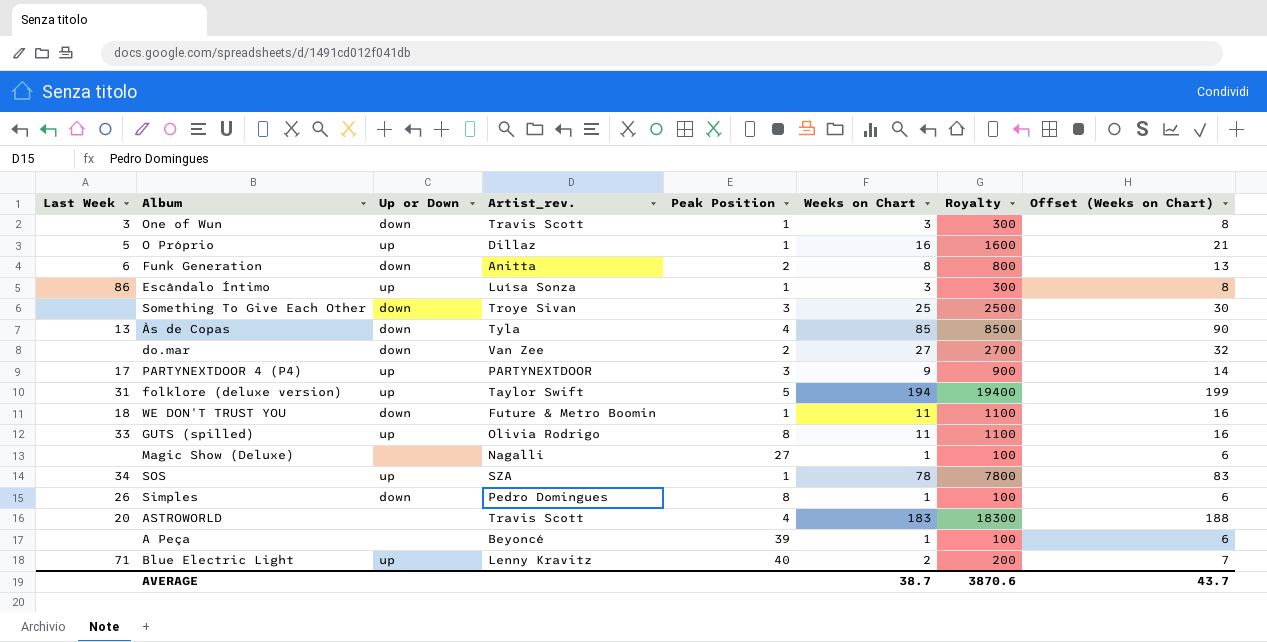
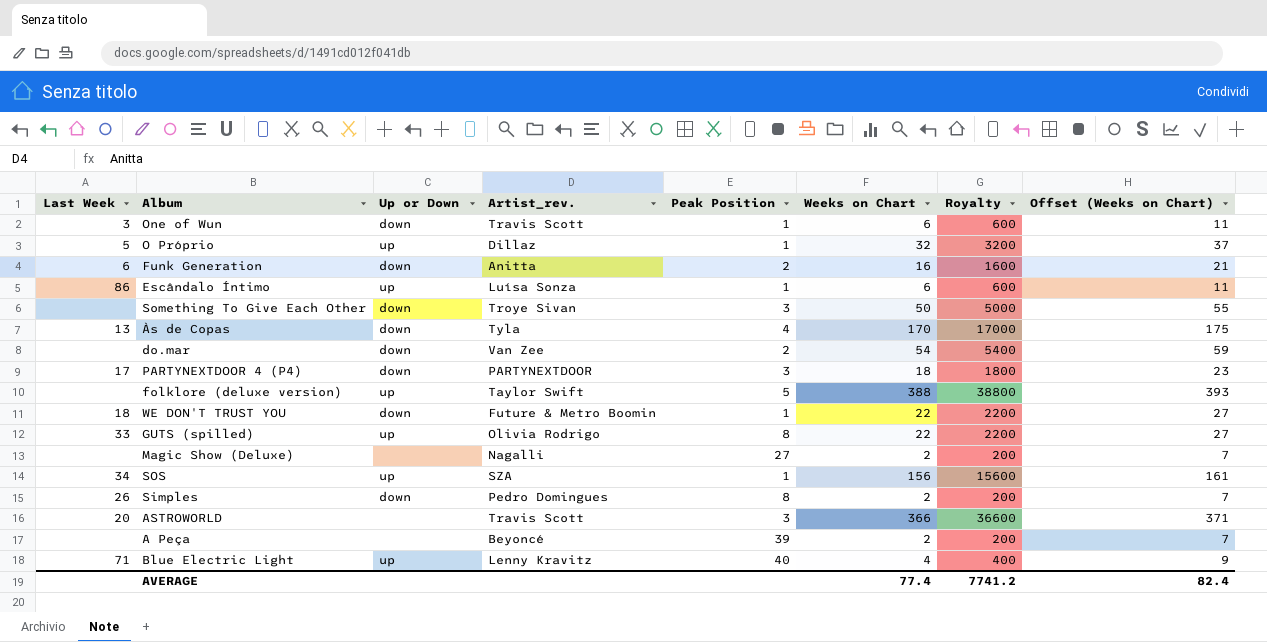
One of Wun | Weeks on Chart: 3 -> 6
One of Wun | Royalty: 300 -> 600
One of Wun | Offset (Weeks on Chart): 8 -> 11
O Próprio | Weeks on Chart: 16 -> 32
O Próprio | Royalty: 1600 -> 3200
O Próprio | Offset (Weeks on Chart): 21 -> 37
Funk Generation | Weeks on Chart: 8 -> 16
Funk Generation | Royalty: 800 -> 1600
Funk Generation | Offset (Weeks on Chart): 13 -> 21
Escândalo Íntimo | Weeks on Chart: 3 -> 6
Escândalo Íntimo | Royalty: 300 -> 600
Escândalo Íntimo | Offset (Weeks on Chart): 8 -> 11
Something To Give Each Other | Weeks on Chart: 25 -> 50
Something To Give Each Other | Royalty: 2500 -> 5000
Something To Give Each Other | Offset (Weeks on Chart): 30 -> 55
Às de Copas | Weeks on Chart: 85 -> 170
Às de Copas | Royalty: 8500 -> 17000
Às de Copas | Offset (Weeks on Chart): 90 -> 175
do.mar | Weeks on Chart: 27 -> 54
do.mar | Royalty: 2700 -> 5400
do.mar | Offset (Weeks on Chart): 32 -> 59
PARTYNEXTDOOR 4 (P4) | Up or Down: up -> down
PARTYNEXTDOOR 4 (P4) | Weeks on Chart: 9 -> 18
PARTYNEXTDOOR 4 (P4) | Royalty: 900 -> 1800
PARTYNEXTDOOR 4 (P4) | Offset (Weeks on Chart): 14 -> 23
folklore (deluxe version) | Last Week: 31 -> none
folklore (deluxe version) | Weeks on Chart: 194 -> 388
folklore (deluxe version) | Royalty: 19400 -> 38800
folklore (deluxe version) | Offset (Weeks on Chart): 199 -> 393
WE DON'T TRUST YOU | Weeks on Chart: 11 -> 22
WE DON'T TRUST YOU | Royalty: 1100 -> 2200
WE DON'T TRUST YOU | Offset (Weeks on Chart): 16 -> 27
GUTS (spilled) | Weeks on Chart: 11 -> 22
GUTS (spilled) | Royalty: 1100 -> 2200
GUTS (spilled) | Offset (Weeks on Chart): 16 -> 27
Magic Show (Deluxe) | Weeks on Chart: 1 -> 2
Magic Show (Deluxe) | Royalty: 100 -> 200
Magic Show (Deluxe) | Offset (Weeks on Chart): 6 -> 7
SOS | Weeks on Chart: 78 -> 156
SOS | Royalty: 7800 -> 15600
SOS | Offset (Weeks on Chart): 83 -> 161
Simples | Weeks on Chart: 1 -> 2
Simples | Royalty: 100 -> 200
Simples | Offset (Weeks on Chart): 6 -> 7
ASTROWORLD | Peak Position: 4 -> 3
ASTROWORLD | Weeks on Chart: 183 -> 366
ASTROWORLD | Royalty: 18300 -> 36600
ASTROWORLD | Offset (Weeks on Chart): 188 -> 371
A Peça | Weeks on Chart: 1 -> 2
A Peça | Royalty: 100 -> 200
A Peça | Offset (Weeks on Chart): 6 -> 7
Blue Electric Light | Weeks on Chart: 2 -> 4
Blue Electric Light | Royalty: 200 -> 400
Blue Electric Light | Offset (Weeks on Chart): 7 -> 9
AVERAGE | Weeks on Chart: 38.7 -> 77.4
AVERAGE | Royalty: 3870.6 -> 7741.2
AVERAGE | Offset (Weeks on Chart): 43.7 -> 82.4

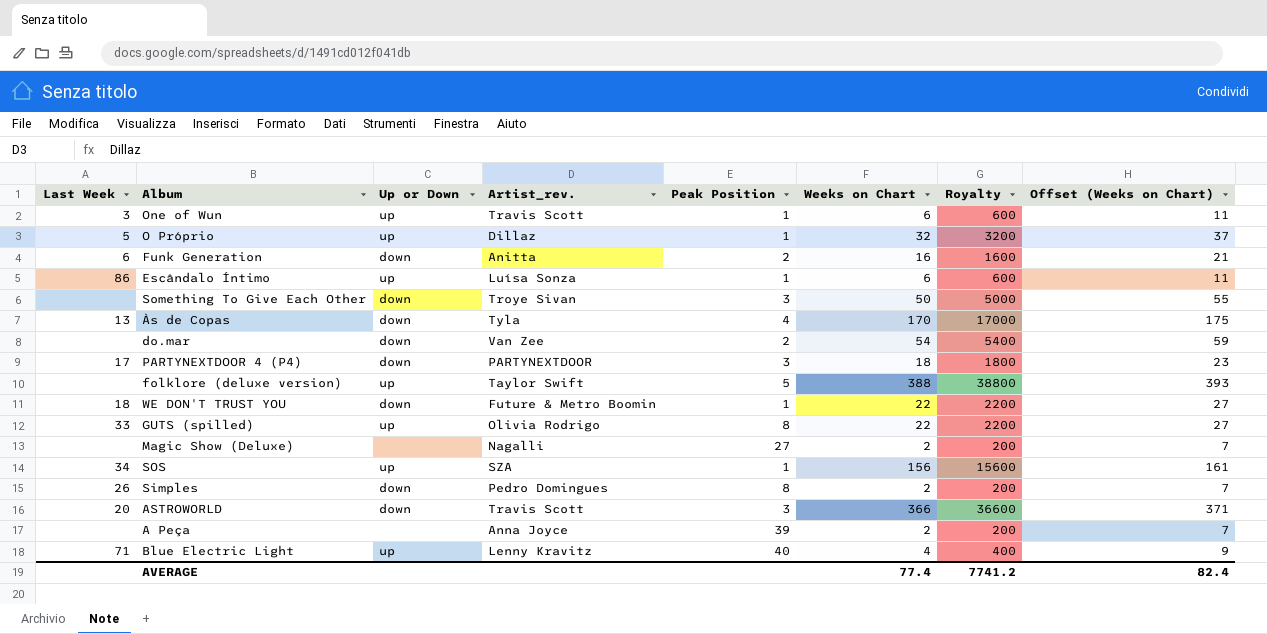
One of Wun | Up or Down: down -> up
ASTROWORLD | Up or Down: none -> down
A Peça | Artist_rev.: Beyoncé -> Anna Joyce

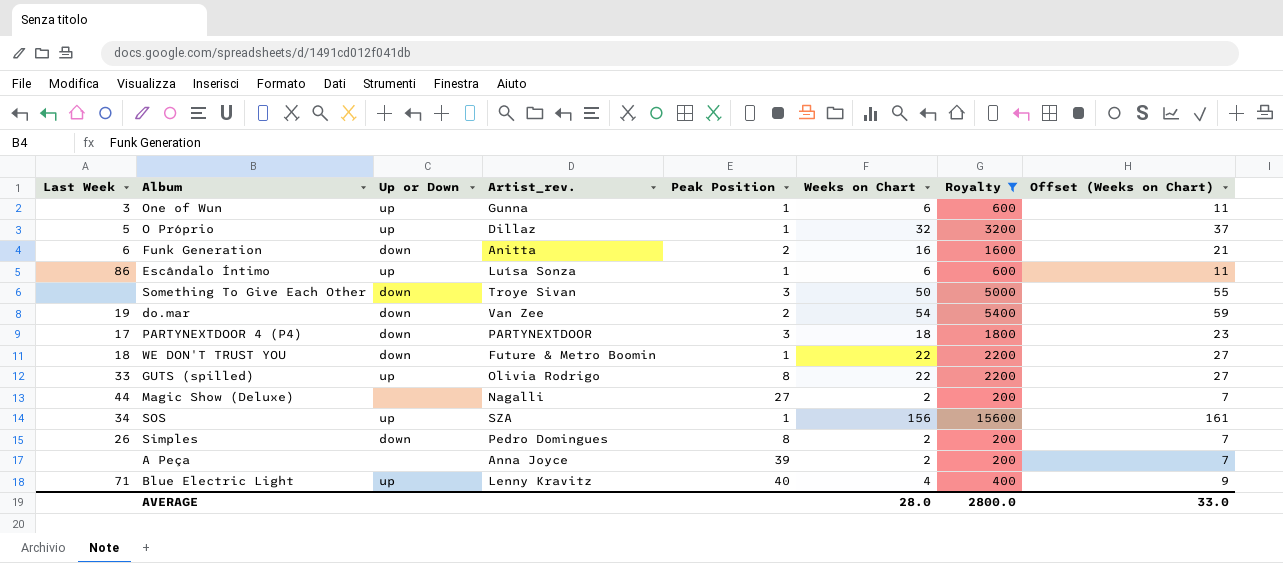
filter: none -> Royalty <= 15600
One of Wun | Artist_rev.: Travis Scott -> Gunna
do.mar | Last Week: none -> 19
Magic Show (Deluxe) | Last Week: none -> 44
AVERAGE | Weeks on Chart: 77.4 -> 28.0
AVERAGE | Royalty: 7741.2 -> 2800.0
AVERAGE | Offset (Weeks on Chart): 82.4 -> 33.0

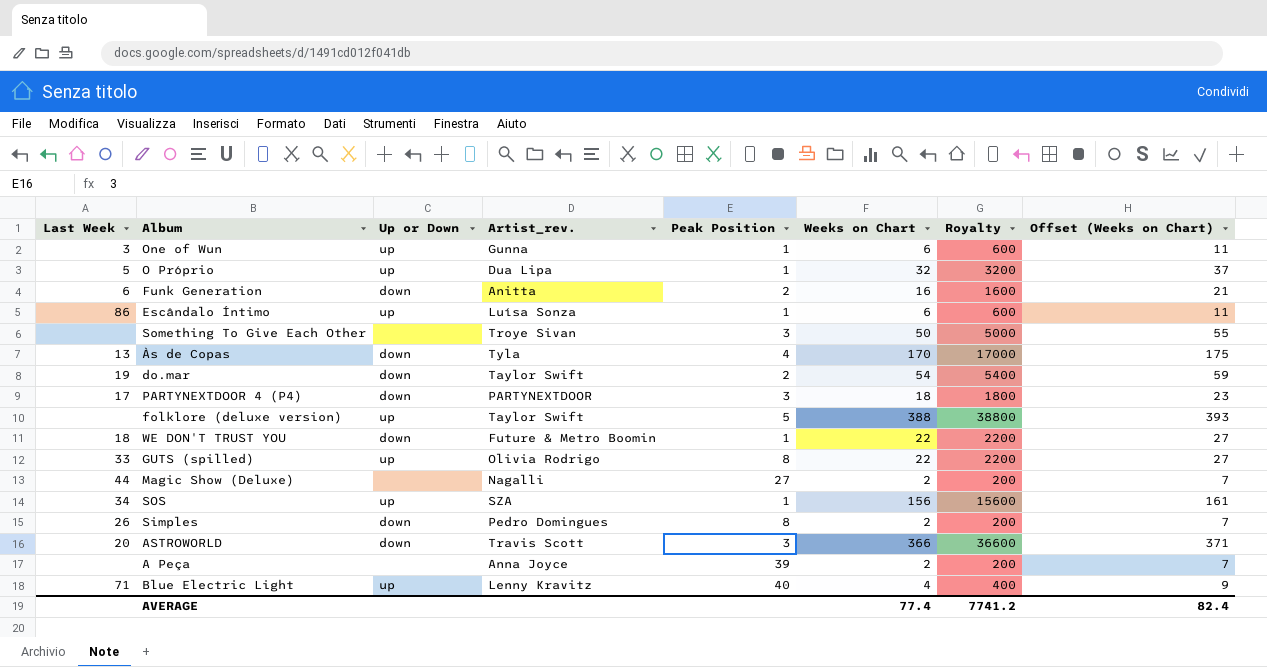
filter: Royalty <= 15600 -> none
O Próprio | Artist_rev.: Dillaz -> Dua Lipa
Something To Give Each Other | Up or Down: down -> none
do.mar | Artist_rev.: Van Zee -> Taylor Swift
AVERAGE | Weeks on Chart: 28.0 -> 77.4
AVERAGE | Royalty: 2800.0 -> 7741.2
AVERAGE | Offset (Weeks on Chart): 33.0 -> 82.4

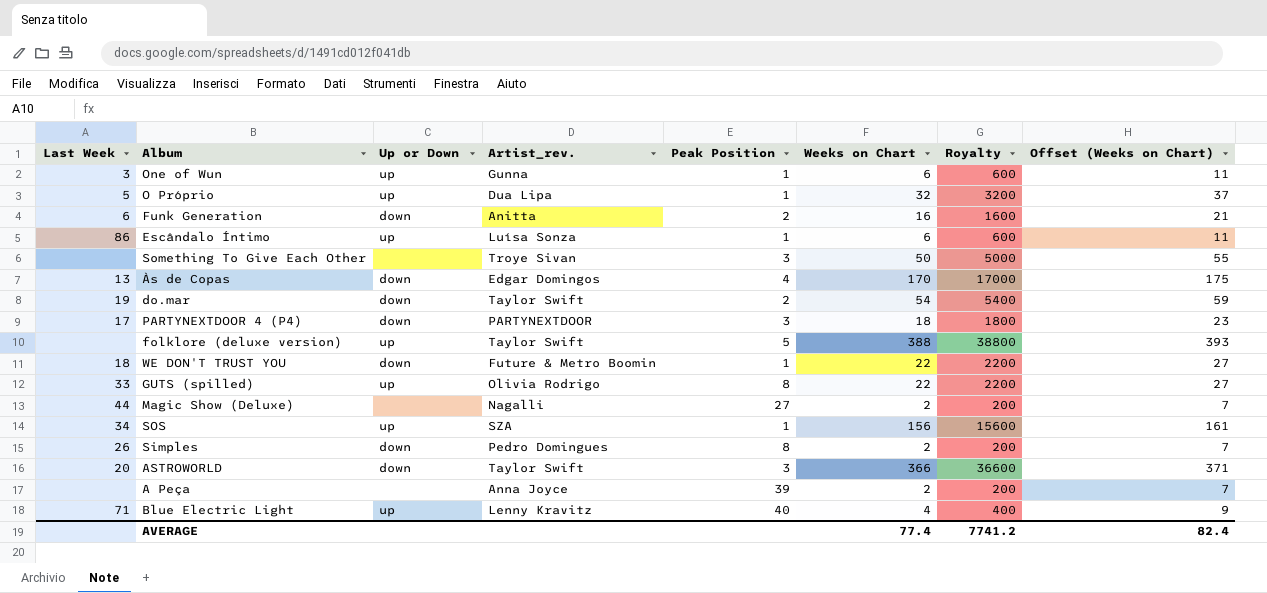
Às de Copas | Artist_rev.: Tyla -> Edgar Domingos
ASTROWORLD | Artist_rev.: Travis Scott -> Taylor Swift

